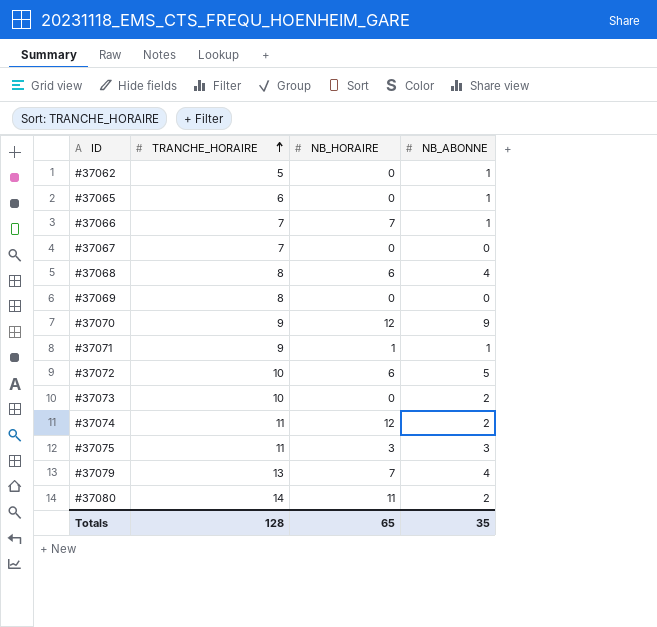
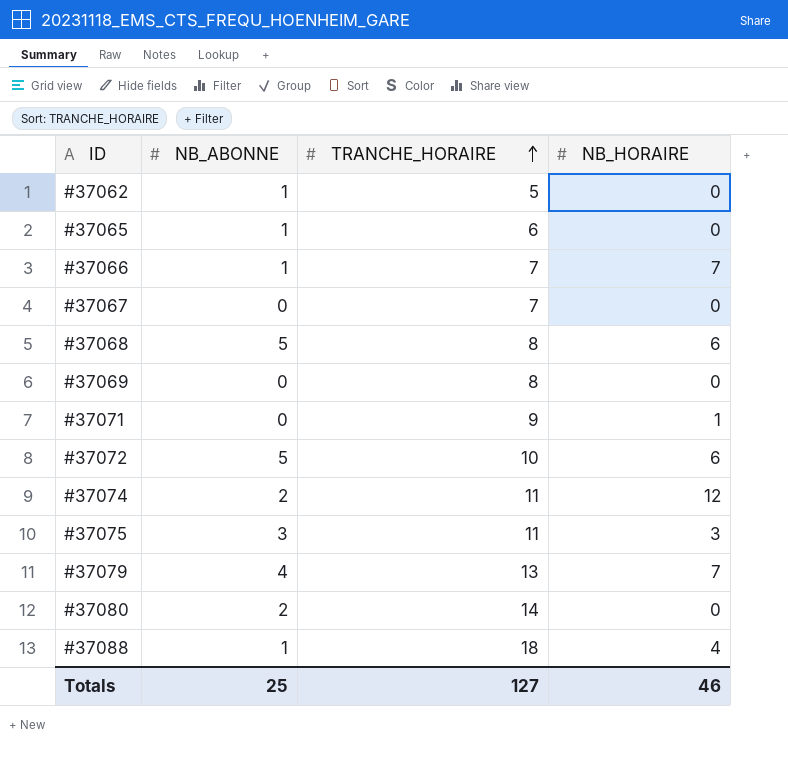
column NB_ABONNE | position: 4 -> 2
row #37070: 9 | 12 | 9 -> none
row #37073: 10 | 0 | 2 -> none
#37068 | NB_ABONNE: 4 -> 5
#37071 | NB_ABONNE: 1 -> 0
#37080 | NB_HORAIRE: 11 -> 0
row #37088: none -> 1 | 18 | 4
Totals | NB_ABONNE: 35 -> 25
Totals | TRANCHE_HORAIRE: 128 -> 127
Totals | NB_HORAIRE: 65 -> 46

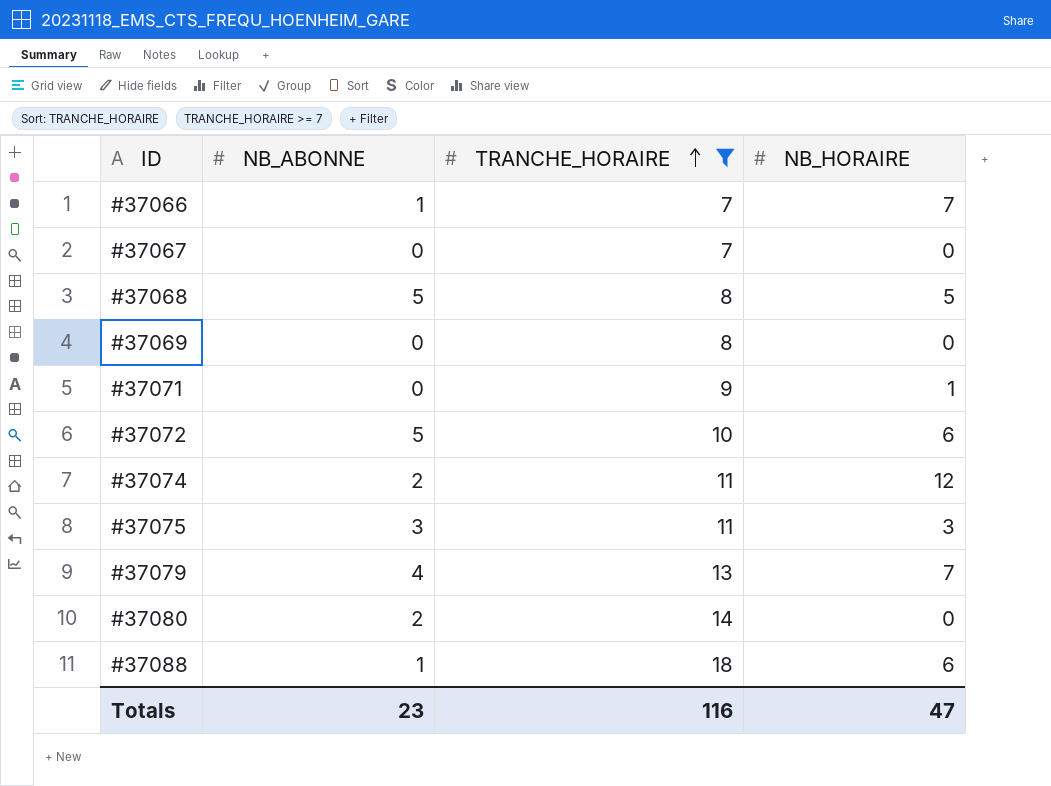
filter: none -> TRANCHE_HORAIRE >= 7
#37068 | NB_HORAIRE: 6 -> 5
#37088 | NB_HORAIRE: 4 -> 6
Totals | NB_ABONNE: 25 -> 23
Totals | TRANCHE_HORAIRE: 127 -> 116
Totals | NB_HORAIRE: 46 -> 47

